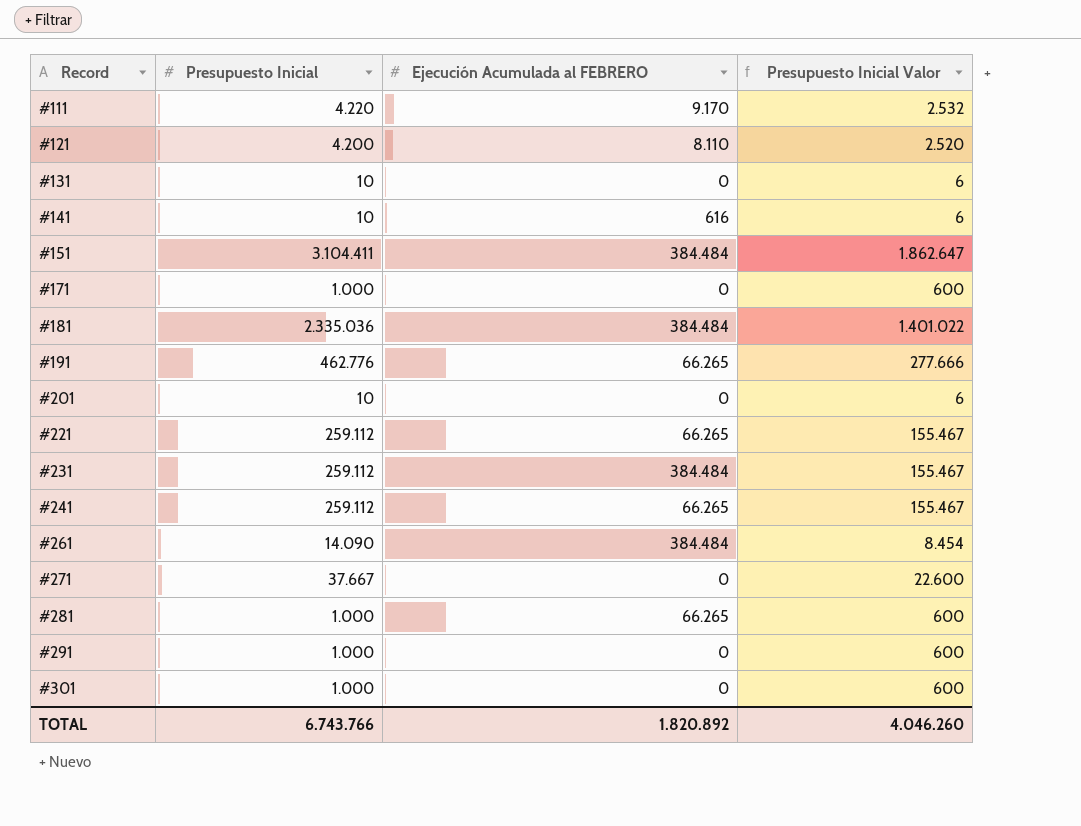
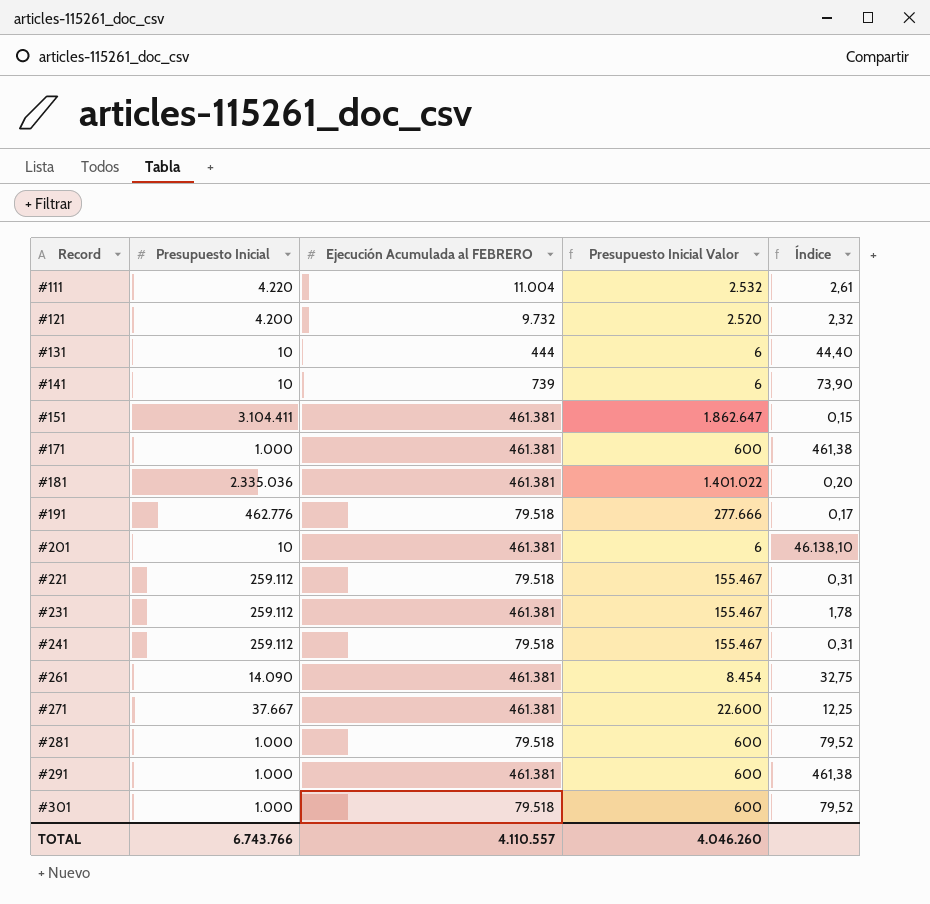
column Índice | formula: none -> [Ejecución Acumulada al FEBRERO] / [Presupuesto Inicial]
#111 | Ejecución Acumulada al FEBRERO: 9.170 -> 11.004
#121 | Ejecución Acumulada al FEBRERO: 8.110 -> 9.732
#131 | Ejecución Acumulada al FEBRERO: 0 -> 444
#141 | Ejecución Acumulada al FEBRERO: 616 -> 739
#151 | Ejecución Acumulada al FEBRERO: 384.484 -> 461.381
#171 | Ejecución Acumulada al FEBRERO: 0 -> 461.381
#181 | Ejecución Acumulada al FEBRERO: 384.484 -> 461.381
#191 | Ejecución Acumulada al FEBRERO: 66.265 -> 79.518
#201 | Ejecución Acumulada al FEBRERO: 0 -> 461.381
#221 | Ejecución Acumulada al FEBRERO: 66.265 -> 79.518
#231 | Ejecución Acumulada al FEBRERO: 384.484 -> 461.381
#241 | Ejecución Acumulada al FEBRERO: 66.265 -> 79.518
#261 | Ejecución Acumulada al FEBRERO: 384.484 -> 461.381
#271 | Ejecución Acumulada al FEBRERO: 0 -> 461.381
#281 | Ejecución Acumulada al FEBRERO: 66.265 -> 79.518
#291 | Ejecución Acumulada al FEBRERO: 0 -> 461.381
#301 | Ejecución Acumulada al FEBRERO: 0 -> 79.518
TOTAL | Ejecución Acumulada al FEBRERO: 1.820.892 -> 4.110.557

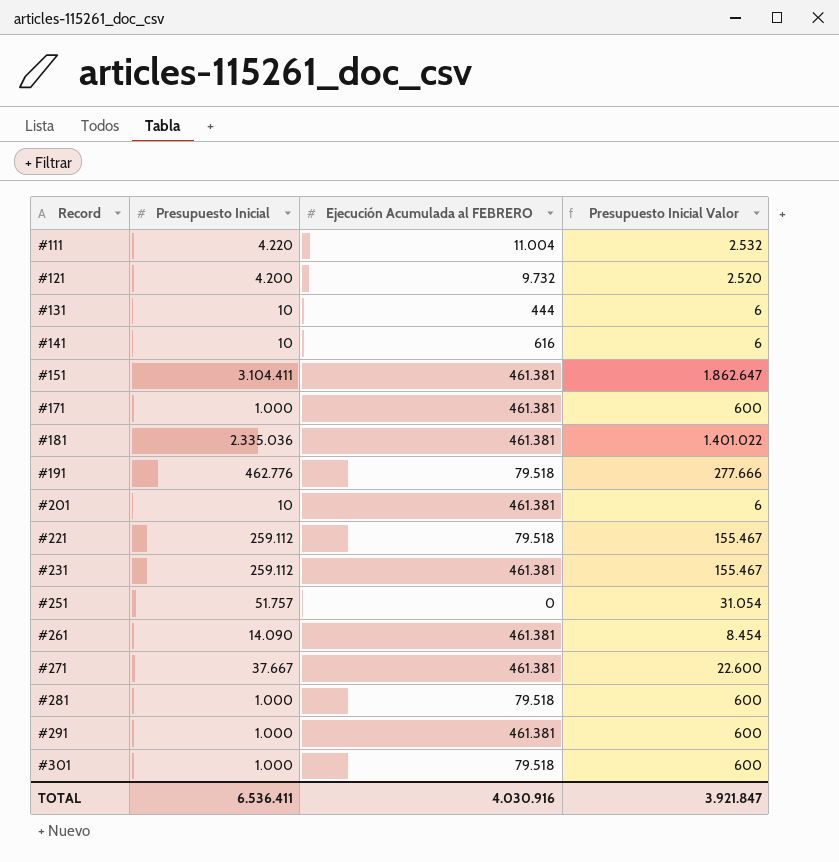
column Índice | formula: [Ejecución Acumulada al FEBRERO] / [Presupuesto Inicial] -> none
row #241: 259.112 | 79.518 | 155.467 | 0,31 -> none
#141 | Ejecución Acumulada al FEBRERO: 739 -> 616
row #251: none -> 51.757 | 0 | 31.054
TOTAL | Presupuesto Inicial: 6.743.766 -> 6.536.411
TOTAL | Ejecución Acumulada al FEBRERO: 4.110.557 -> 4.030.916
TOTAL | Presupuesto Inicial Valor: 4.046.260 -> 3.921.847

